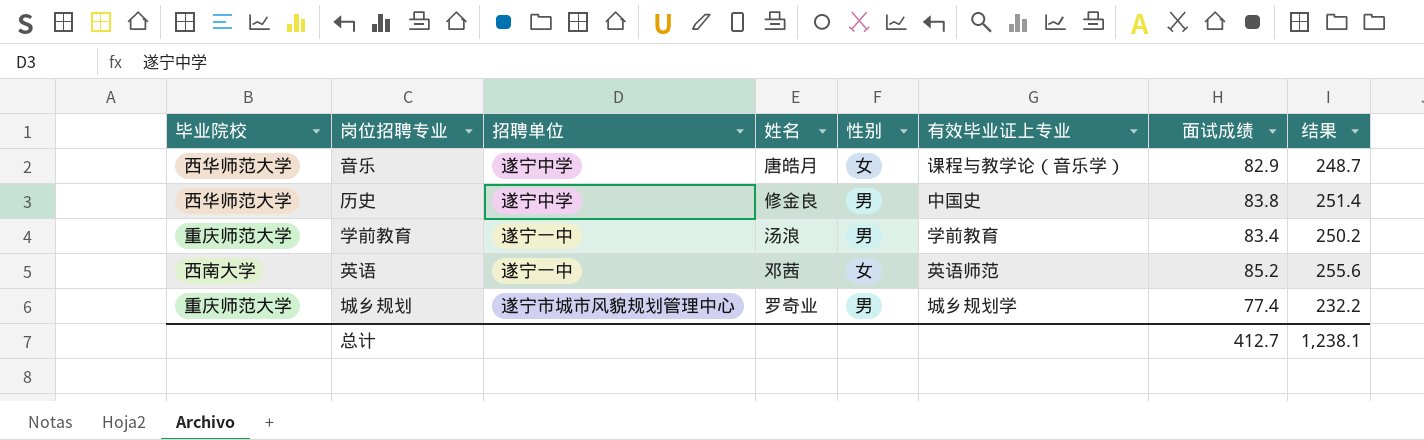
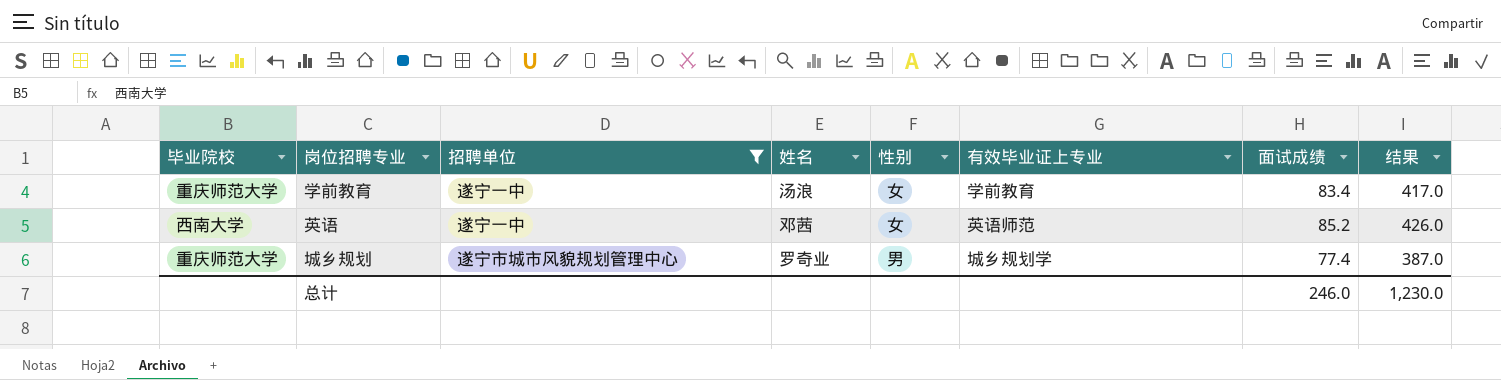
filter: none -> 招聘单位 != 遂宁中学
column 结果 | formula: [面试成绩] * 3 -> [面试成绩] * 5
学前教育 | 性别: 男 -> 女
总计 | 面试成绩: 412.7 -> 246.0
总计 | 结果: 1,238.1 -> 1,230.0

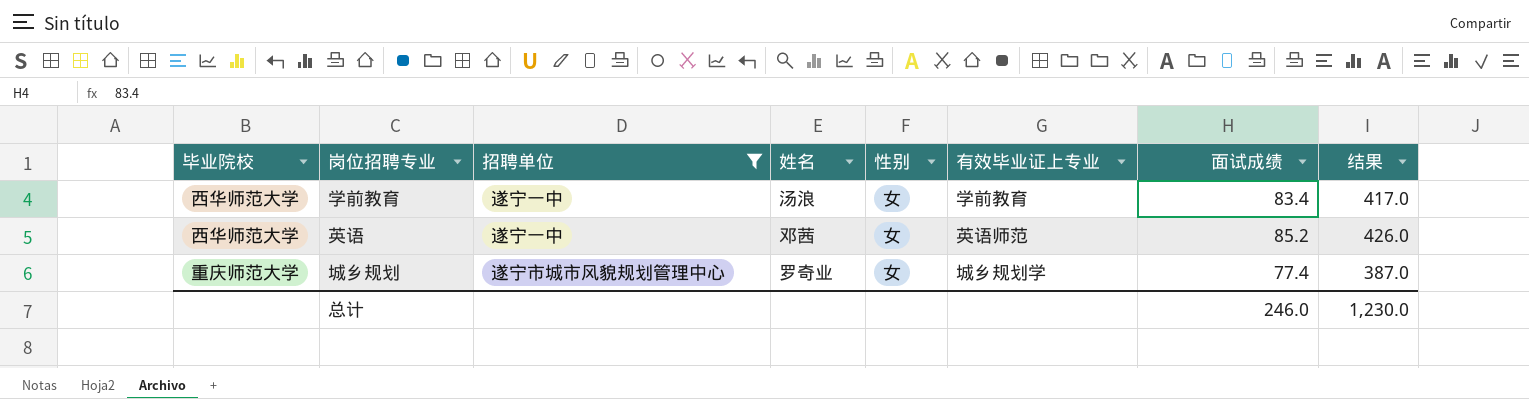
学前教育 | 毕业院校: 重庆师范大学 -> 西华师范大学
英语 | 毕业院校: 西南大学 -> 西华师范大学
城乡规划 | 性别: 男 -> 女

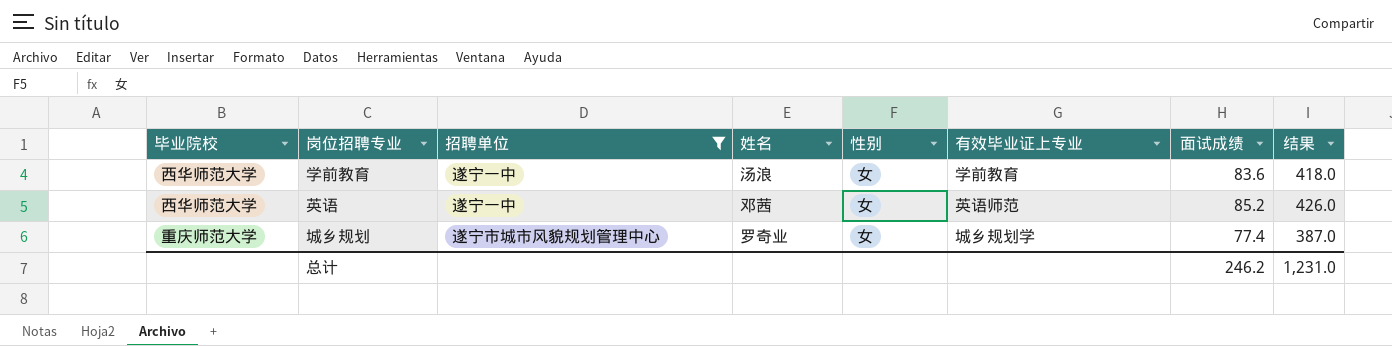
学前教育 | 面试成绩: 83.4 -> 83.6
学前教育 | 结果: 417.0 -> 418.0
总计 | 面试成绩: 246.0 -> 246.2
总计 | 结果: 1,230.0 -> 1,231.0

